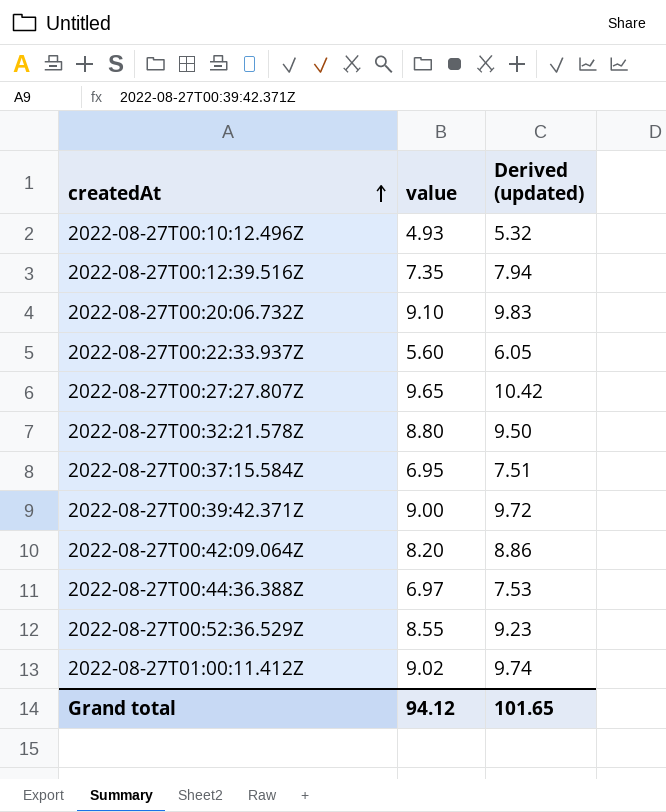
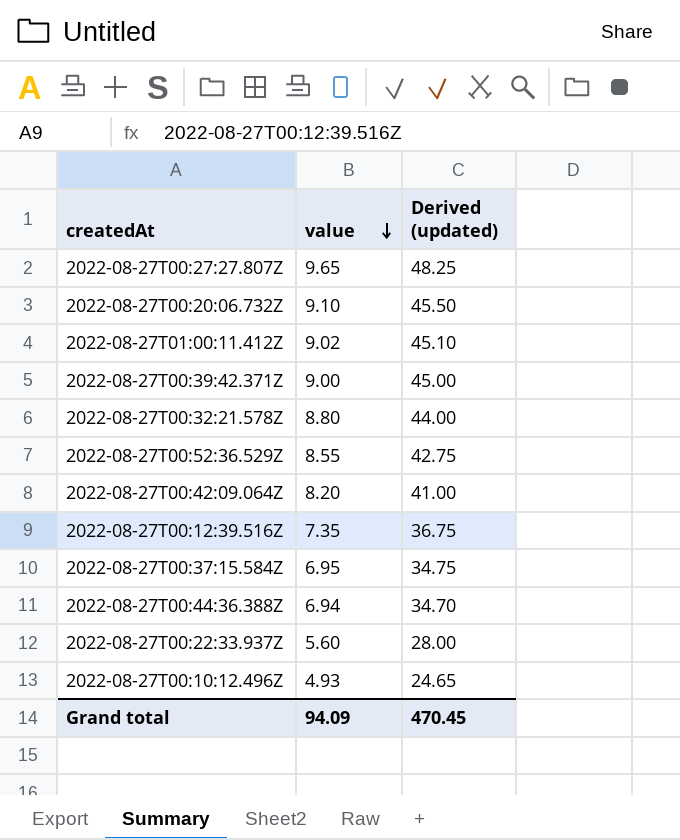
row order: createdAt ascending -> value descending
column Derived (updated) | formula: [value] * 1.08 -> [value] * 5
2022-08-27T00:44:36.388Z | value: 6.97 -> 6.94
Grand total | value: 94.12 -> 94.09
Grand total | Derived (updated): 101.65 -> 470.45

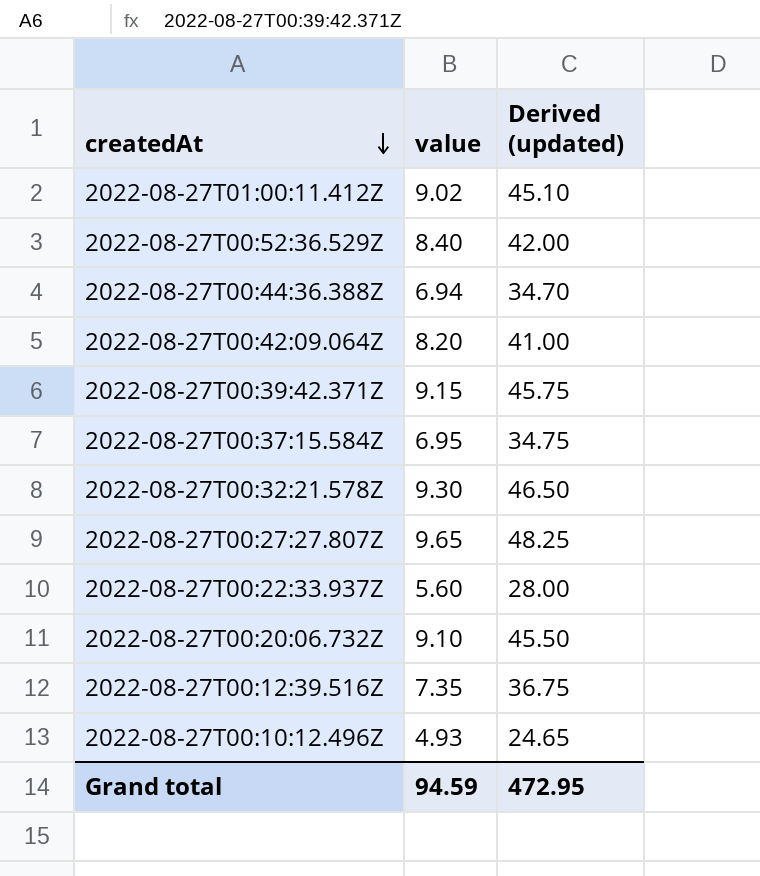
row order: value descending -> createdAt descending
2022-08-27T00:52:36.529Z | value: 8.55 -> 8.40
2022-08-27T00:52:36.529Z | Derived (updated): 42.75 -> 42.00
2022-08-27T00:39:42.371Z | value: 9.00 -> 9.15
2022-08-27T00:39:42.371Z | Derived (updated): 45.00 -> 45.75
2022-08-27T00:32:21.578Z | value: 8.80 -> 9.30
2022-08-27T00:32:21.578Z | Derived (updated): 44.00 -> 46.50
Grand total | value: 94.09 -> 94.59
Grand total | Derived (updated): 470.45 -> 472.95

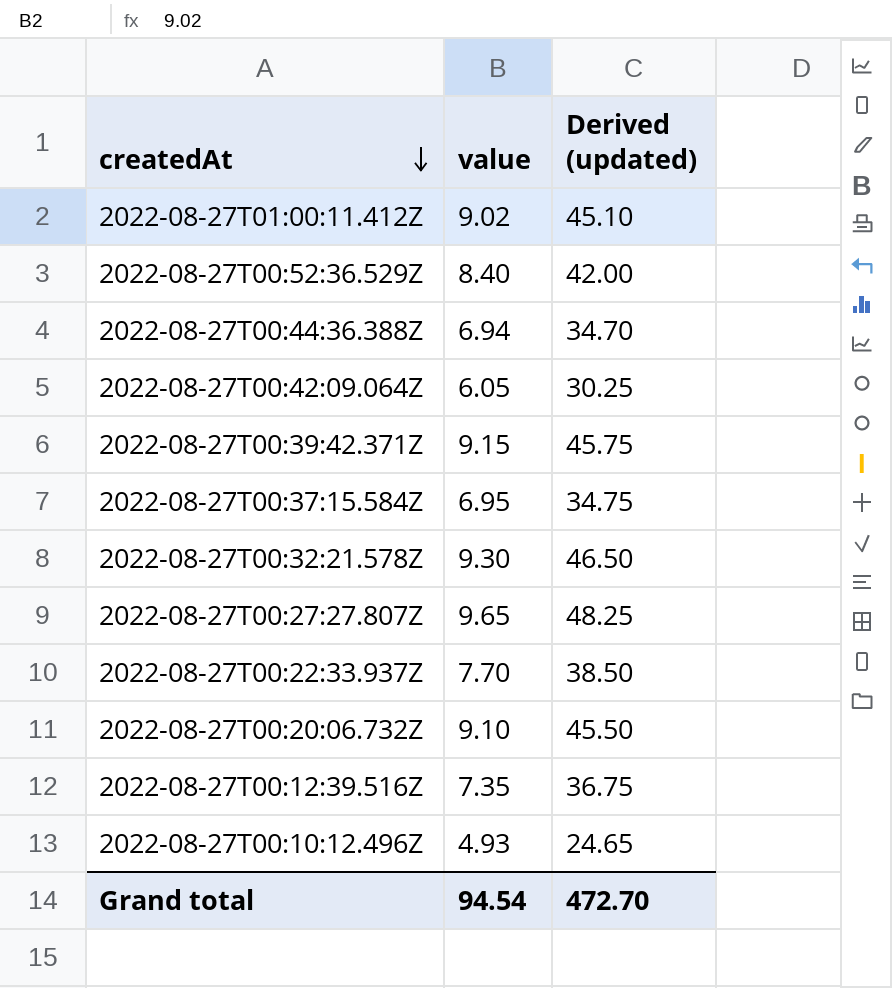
2022-08-27T00:42:09.064Z | value: 8.20 -> 6.05
2022-08-27T00:42:09.064Z | Derived (updated): 41.00 -> 30.25
2022-08-27T00:22:33.937Z | value: 5.60 -> 7.70
2022-08-27T00:22:33.937Z | Derived (updated): 28.00 -> 38.50
Grand total | value: 94.59 -> 94.54
Grand total | Derived (updated): 472.95 -> 472.70

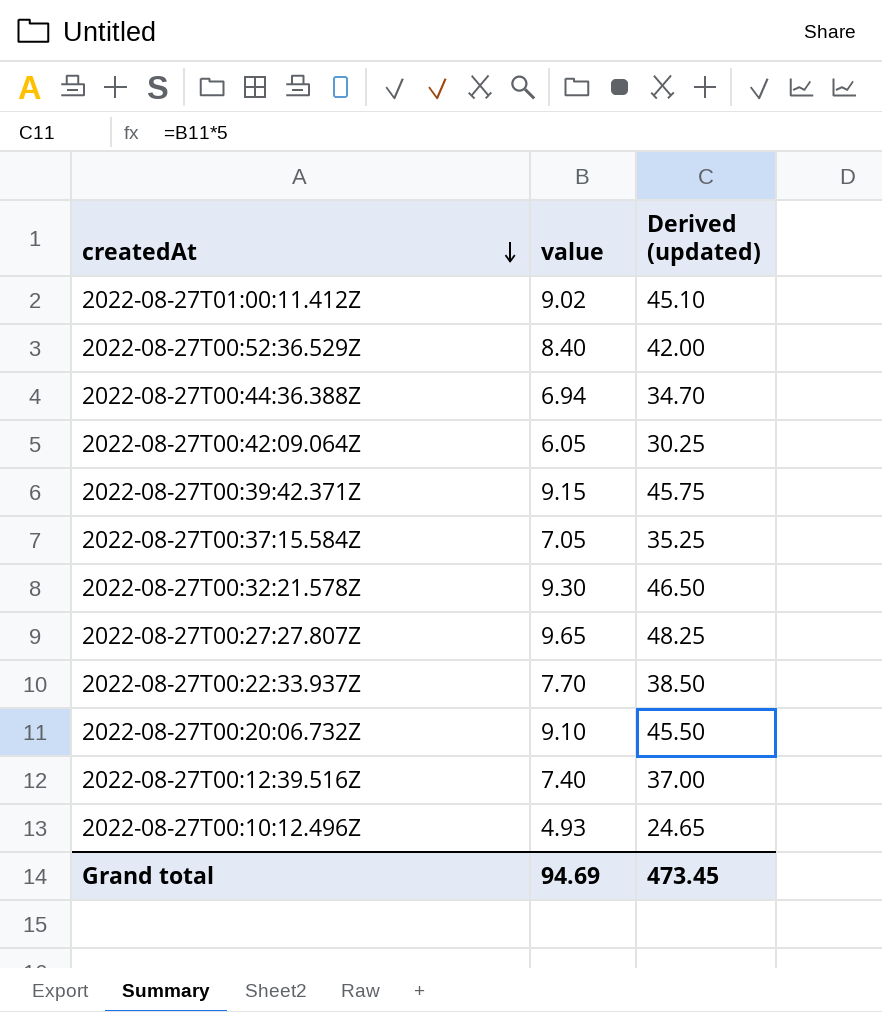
2022-08-27T00:37:15.584Z | value: 6.95 -> 7.05
2022-08-27T00:37:15.584Z | Derived (updated): 34.75 -> 35.25
2022-08-27T00:12:39.516Z | value: 7.35 -> 7.40
2022-08-27T00:12:39.516Z | Derived (updated): 36.75 -> 37.00
Grand total | value: 94.54 -> 94.69
Grand total | Derived (updated): 472.70 -> 473.45

